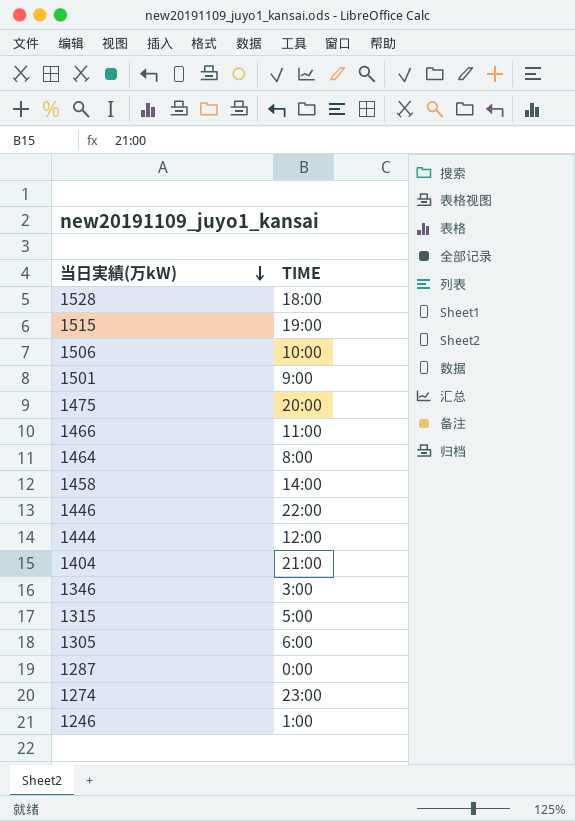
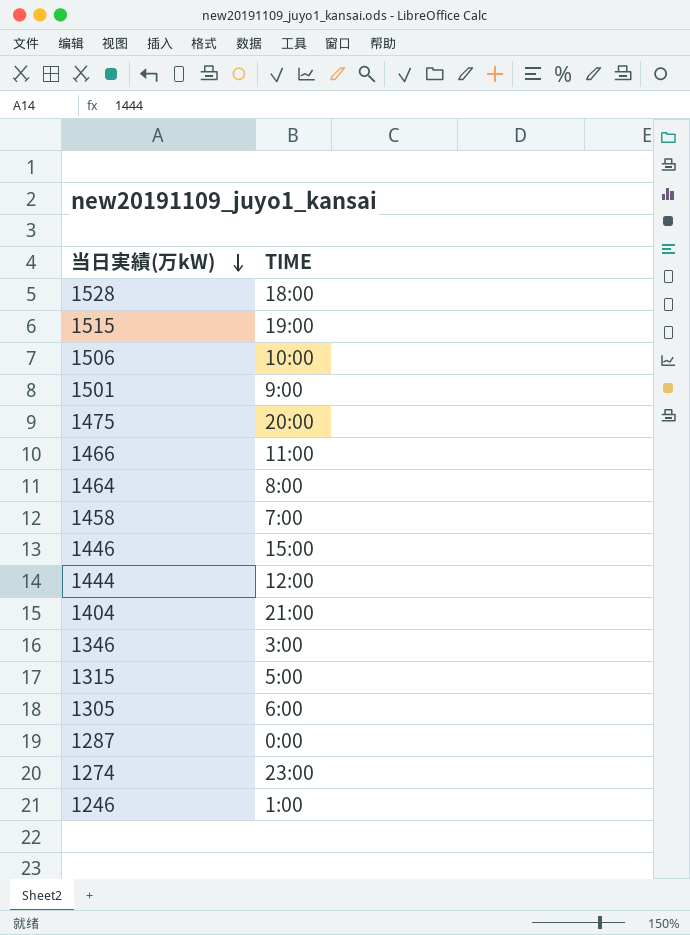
1458 | TIME: 14:00 -> 7:00
1446 | TIME: 22:00 -> 15:00

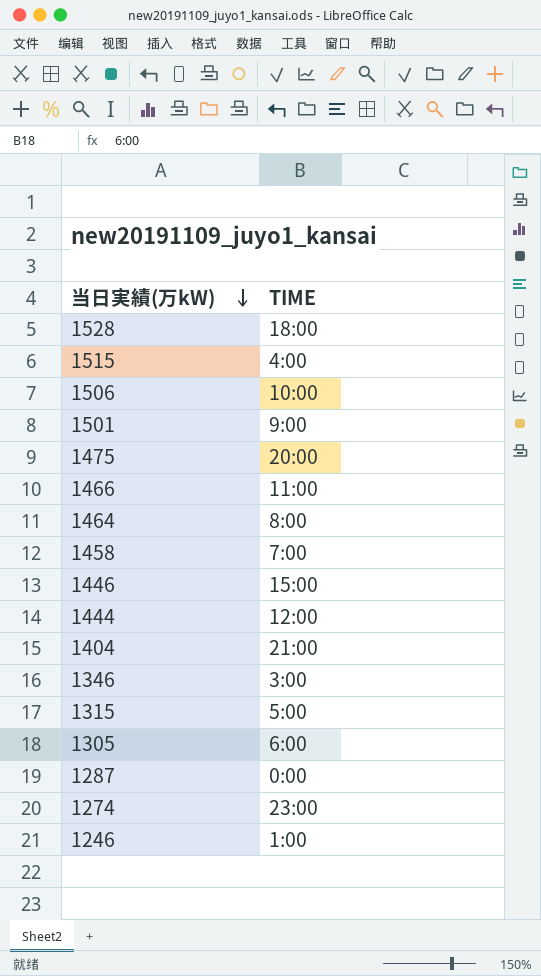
1515 | TIME: 19:00 -> 4:00

